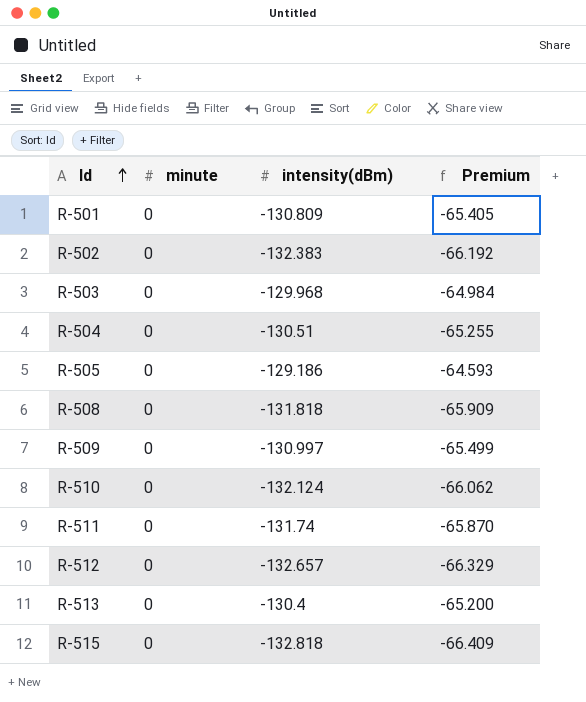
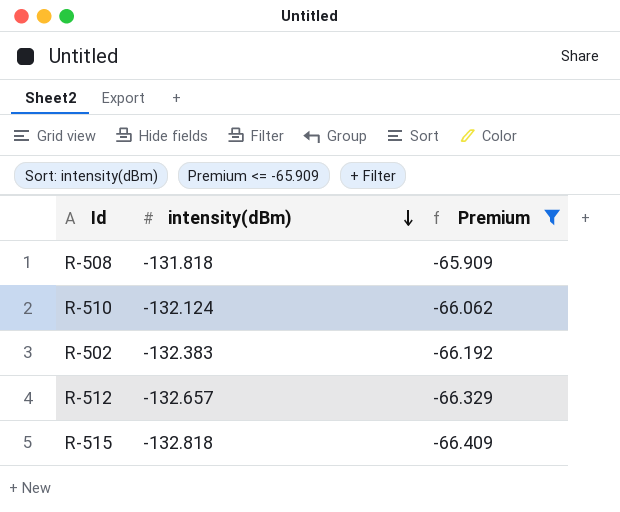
filter: none -> Premium <= -65.909
row order: Id ascending -> intensity(dBm) descending
column minute | position: 2 -> none

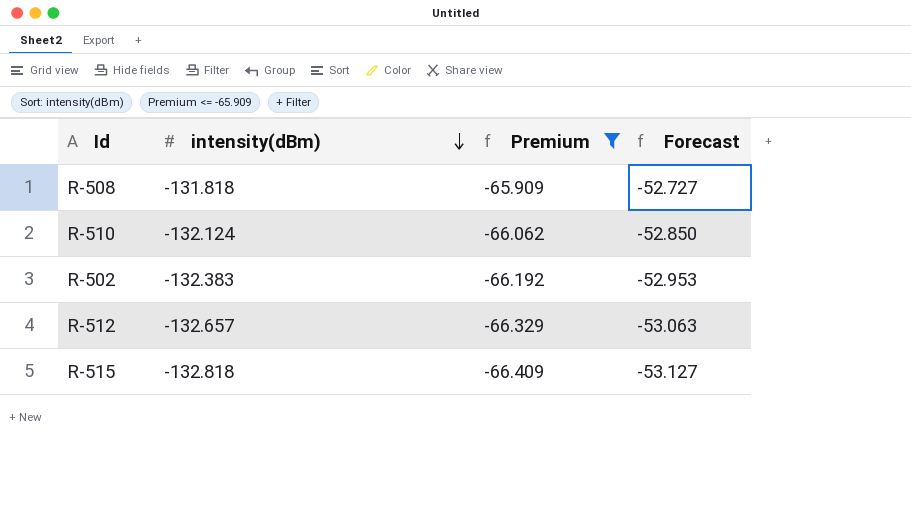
column Forecast | formula: none -> [intensity(dBm)] * 0.4

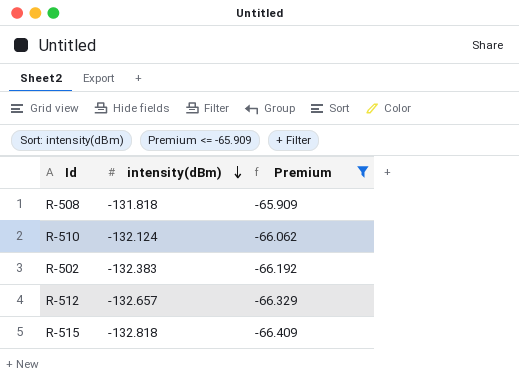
column Forecast | formula: [intensity(dBm)] * 0.4 -> none

